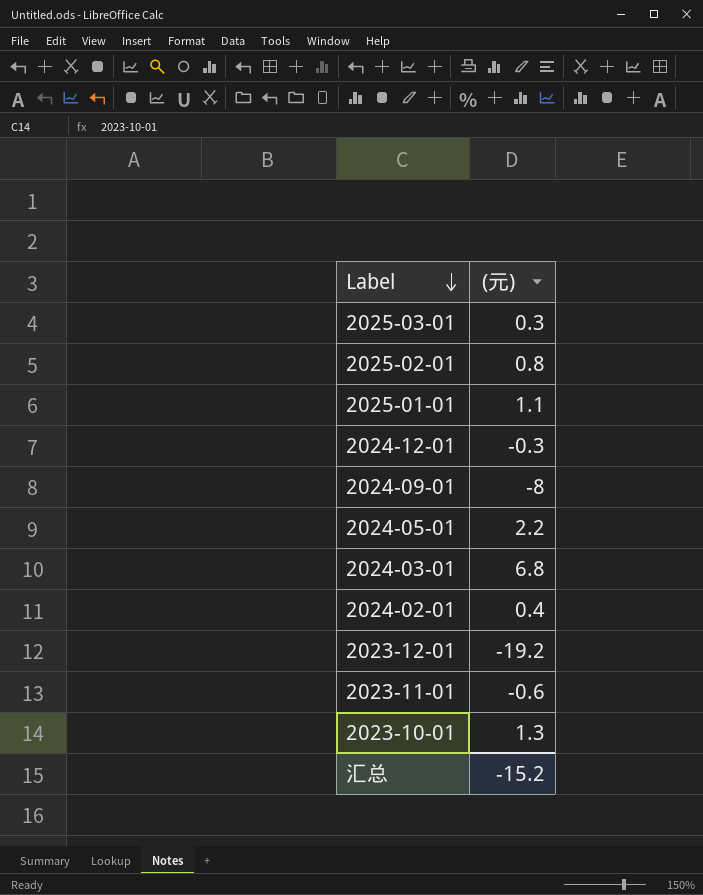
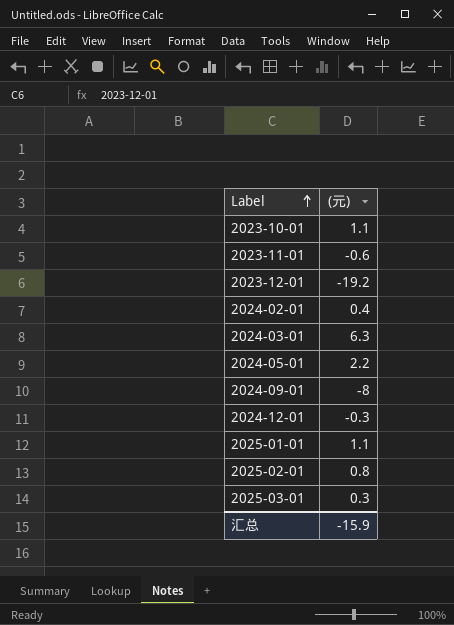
row order: Label descending -> Label ascending
2023-10-01 | (元): 1.3 -> 1.1
2024-03-01 | (元): 6.8 -> 6.3
汇总 | (元): -15.2 -> -15.9

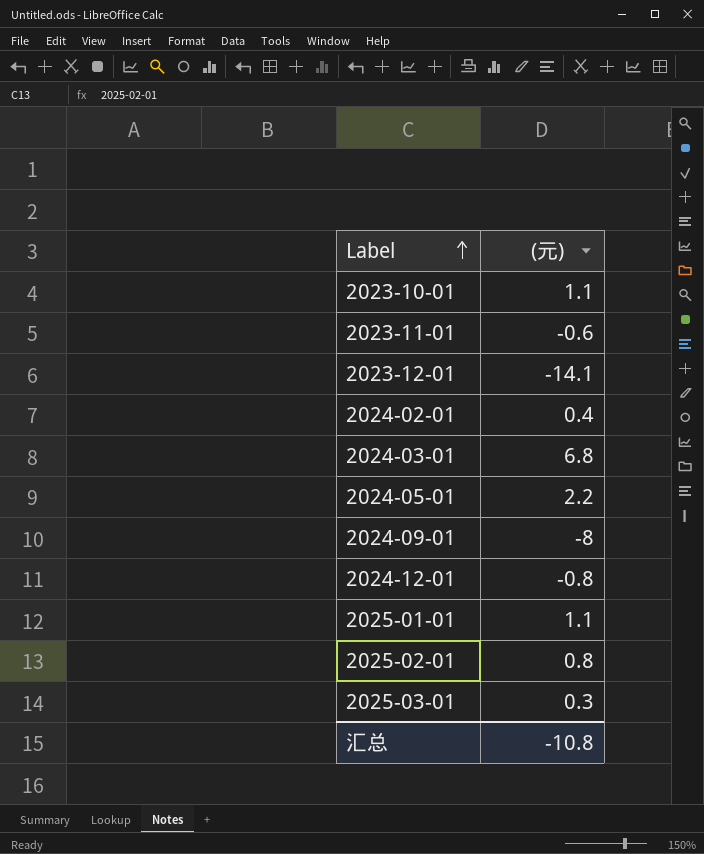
2023-12-01 | (元): -19.2 -> -14.1
2024-03-01 | (元): 6.3 -> 6.8
2024-12-01 | (元): -0.3 -> -0.8
汇总 | (元): -15.9 -> -10.8

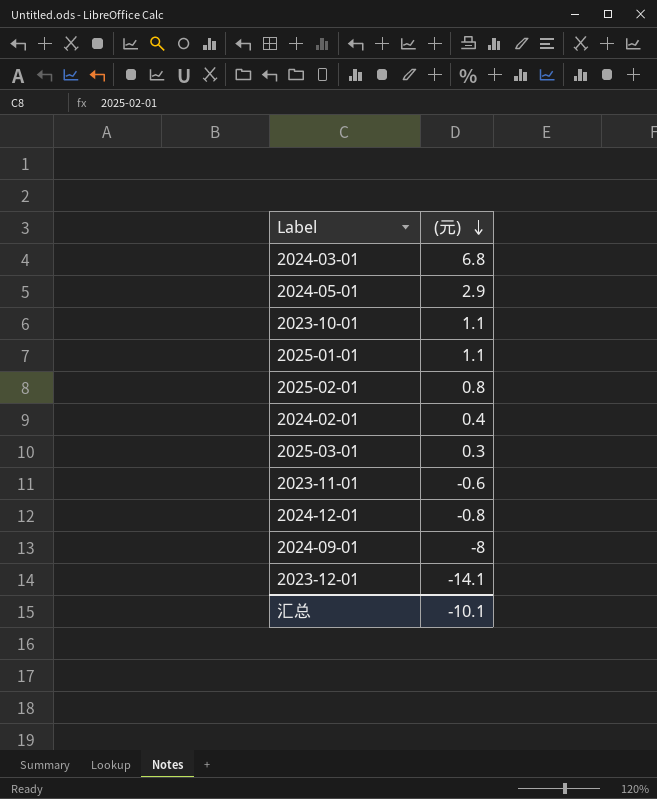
row order: Label ascending -> (元) descending
2024-05-01 | (元): 2.2 -> 2.9
汇总 | (元): -10.8 -> -10.1

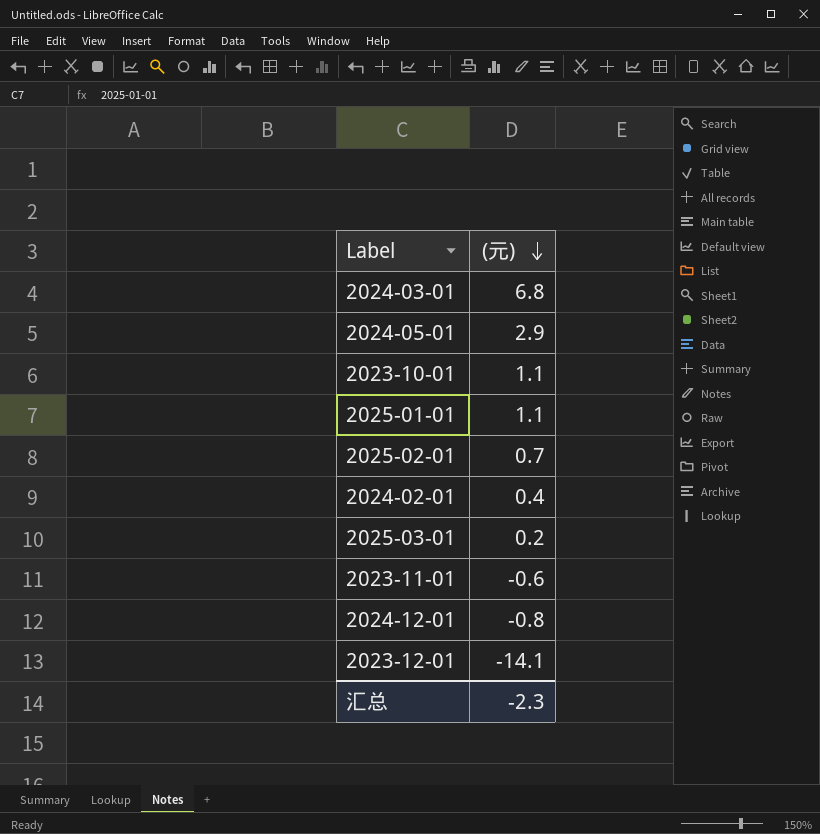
row 2024-09-01: -8 -> none
2025-02-01 | (元): 0.8 -> 0.7
2025-03-01 | (元): 0.3 -> 0.2
汇总 | (元): -10.1 -> -2.3

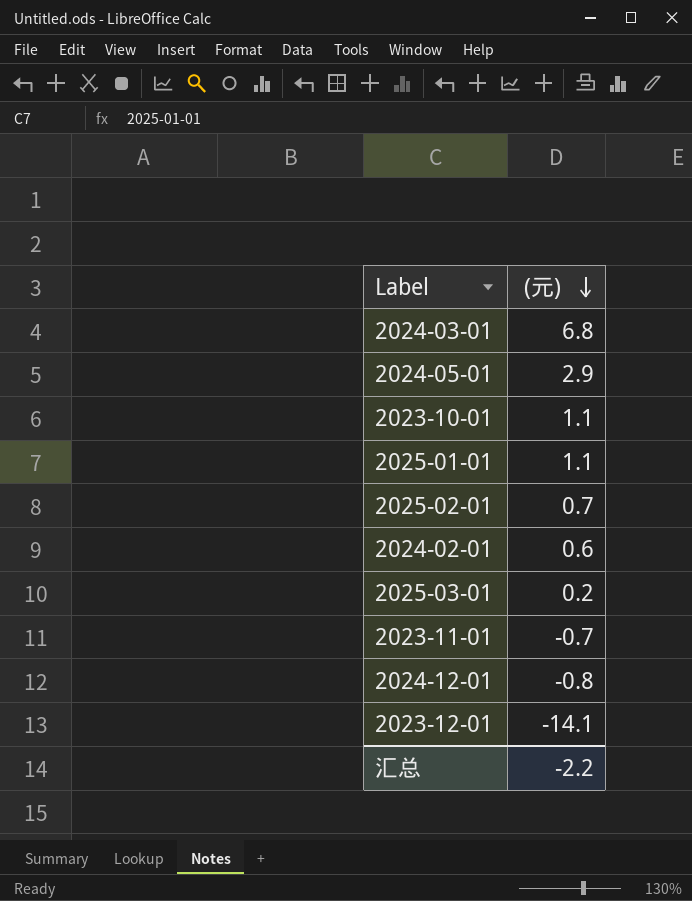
2024-02-01 | (元): 0.4 -> 0.6
2023-11-01 | (元): -0.6 -> -0.7
汇总 | (元): -2.3 -> -2.2

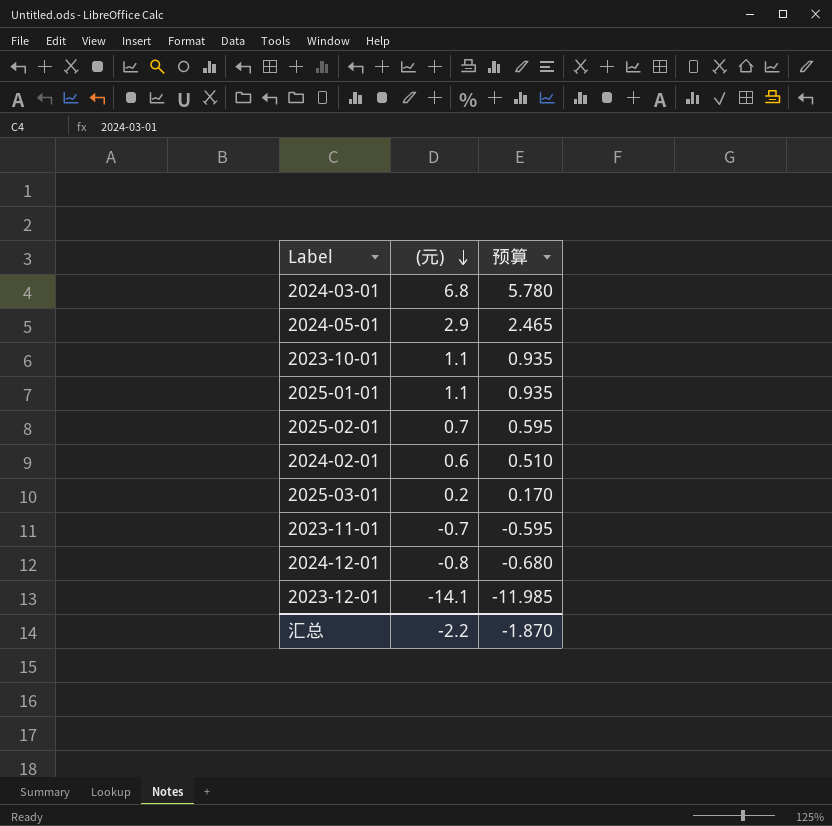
column 预算 | formula: none -> [(元)] * 0.85

